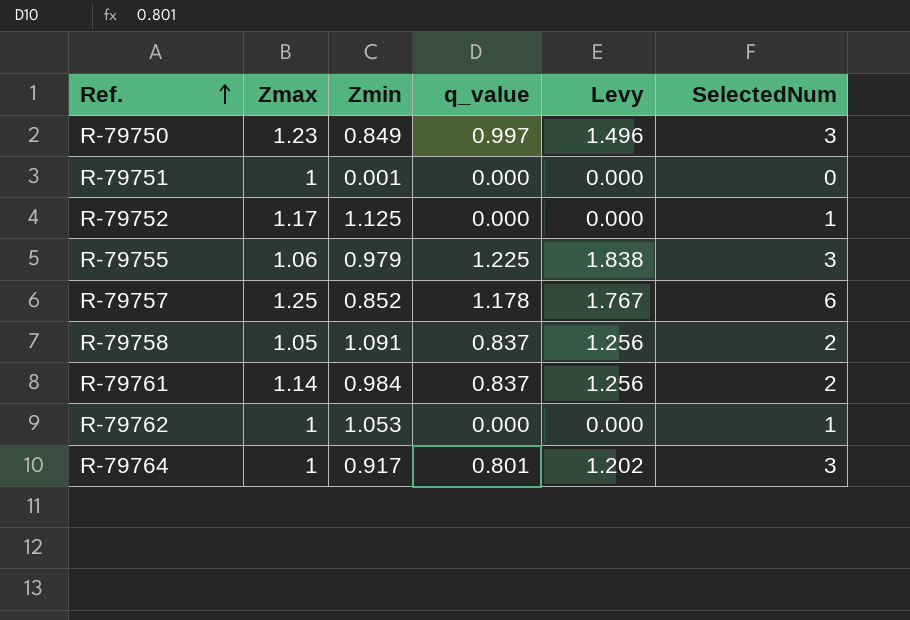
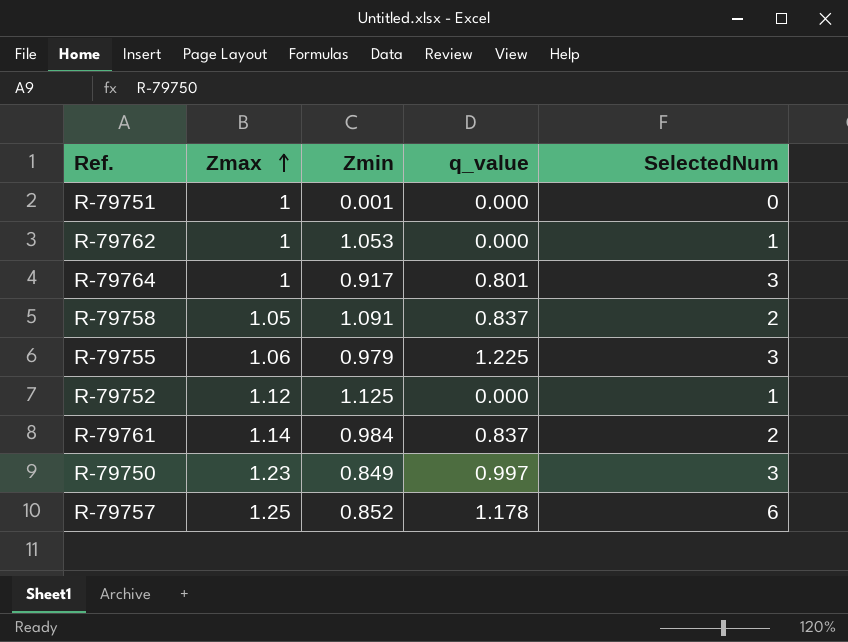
row order: Ref. ascending -> Zmax ascending
column Levy | formula: [q_value] * 1.5 -> none
R-79752 | Zmax: 1.17 -> 1.12

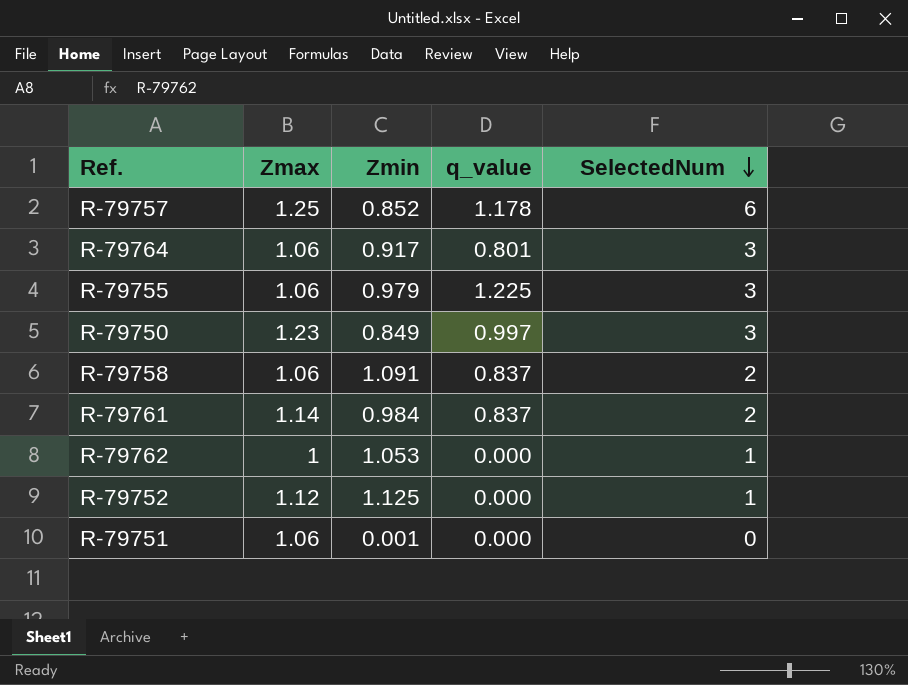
row order: Zmax ascending -> SelectedNum descending
R-79764 | Zmax: 1 -> 1.06
R-79758 | Zmax: 1.05 -> 1.06
R-79751 | Zmax: 1 -> 1.06

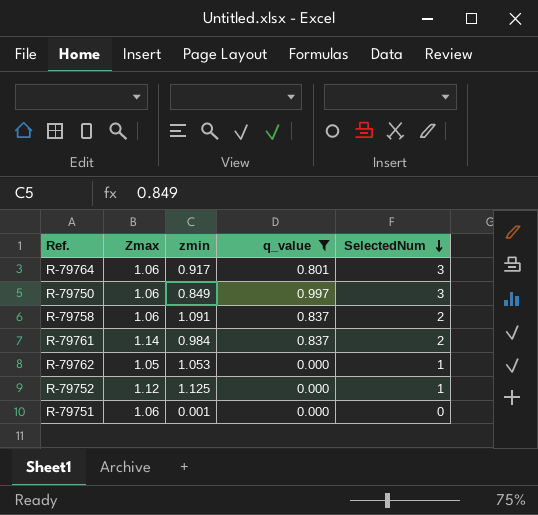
filter: none -> q_value <= 0.997
column name: Zmin -> zmin
R-79750 | Zmax: 1.23 -> 1.06
R-79762 | Zmax: 1 -> 1.05

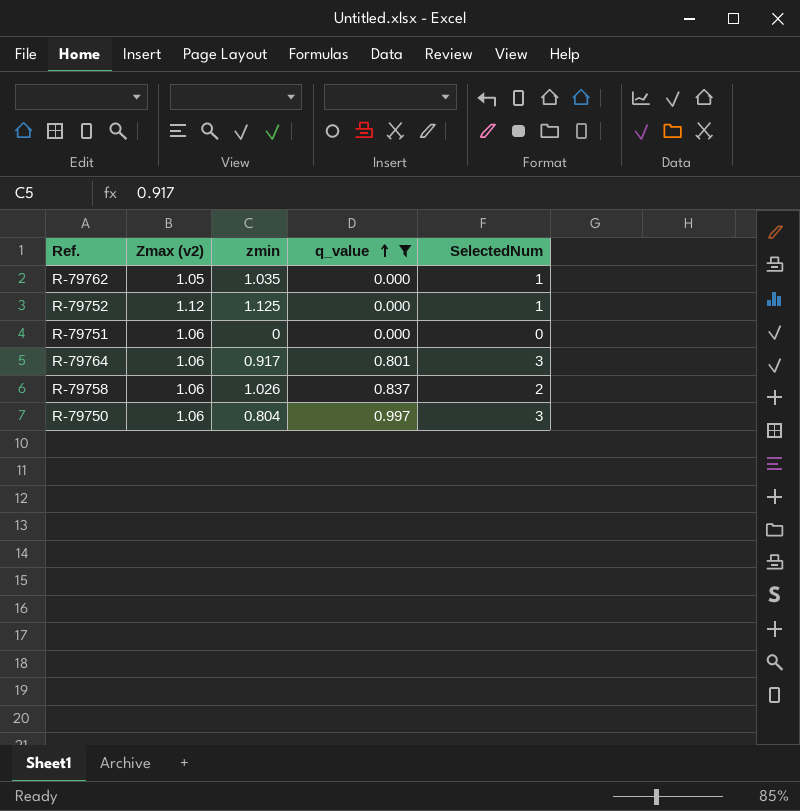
row order: SelectedNum descending -> q_value ascending
column name: Zmax -> Zmax (v2)
row R-79761: 1.14 | 0.984 | 0.837 | 2 -> none
R-79762 | zmin: 1.053 -> 1.035
R-79751 | zmin: 0.001 -> 0
R-79758 | zmin: 1.091 -> 1.026
R-79750 | zmin: 0.849 -> 0.804

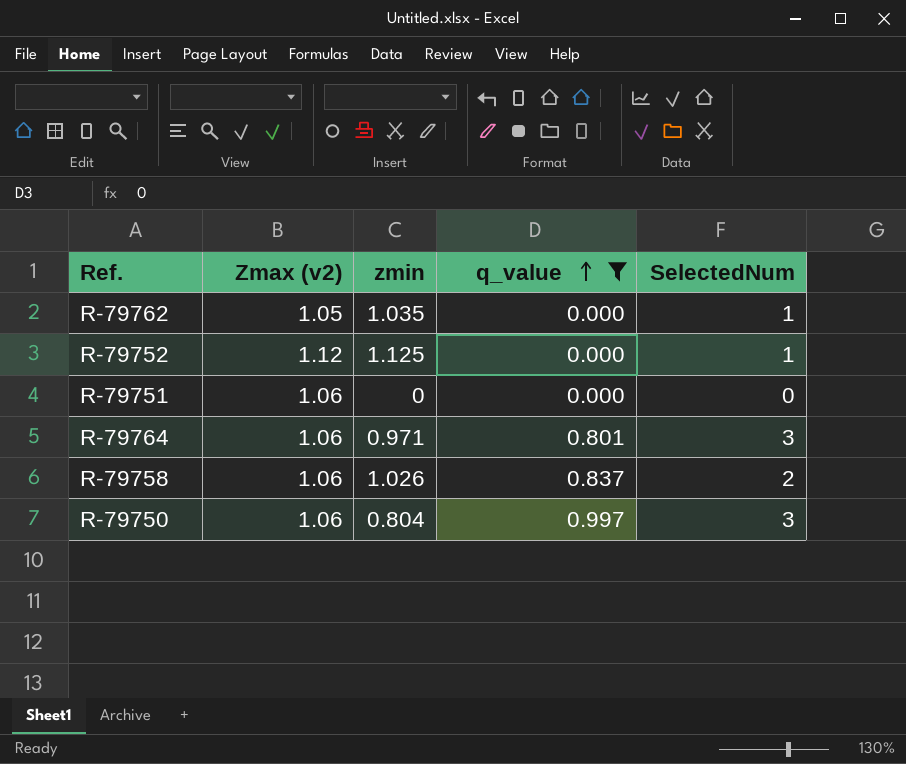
R-79764 | zmin: 0.917 -> 0.971

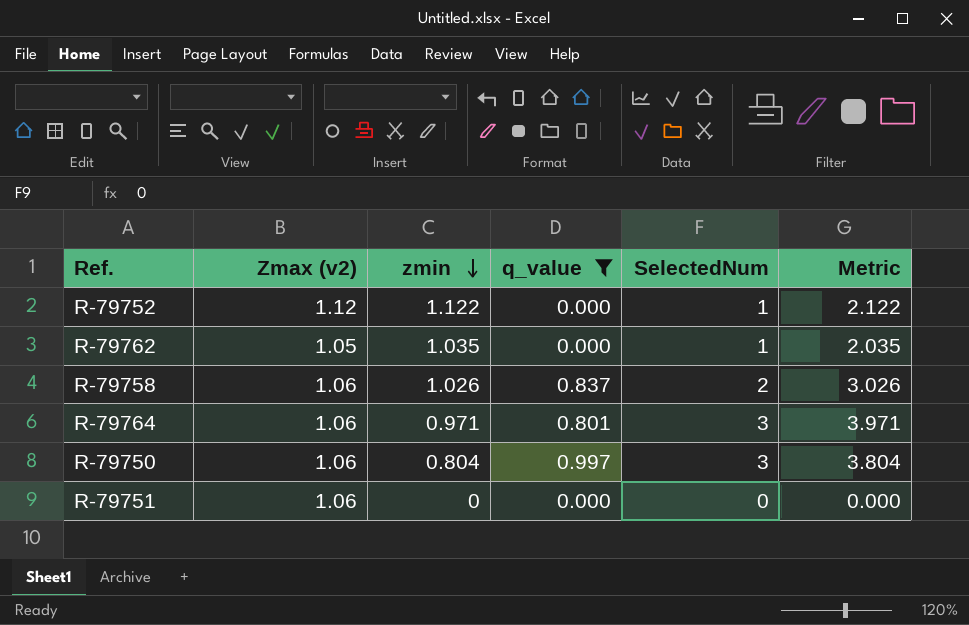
row order: q_value ascending -> zmin descending
column Metric | formula: none -> [zmin] + [SelectedNum]
R-79752 | zmin: 1.125 -> 1.122

